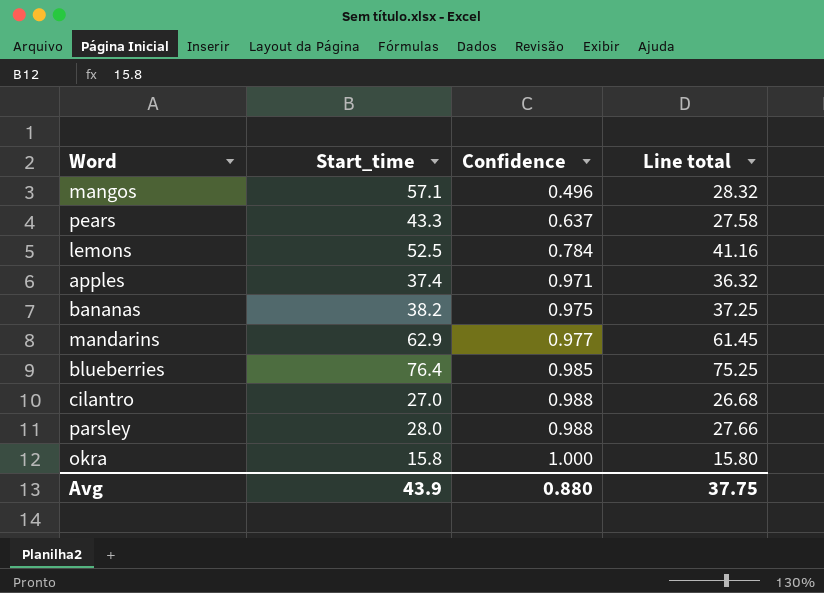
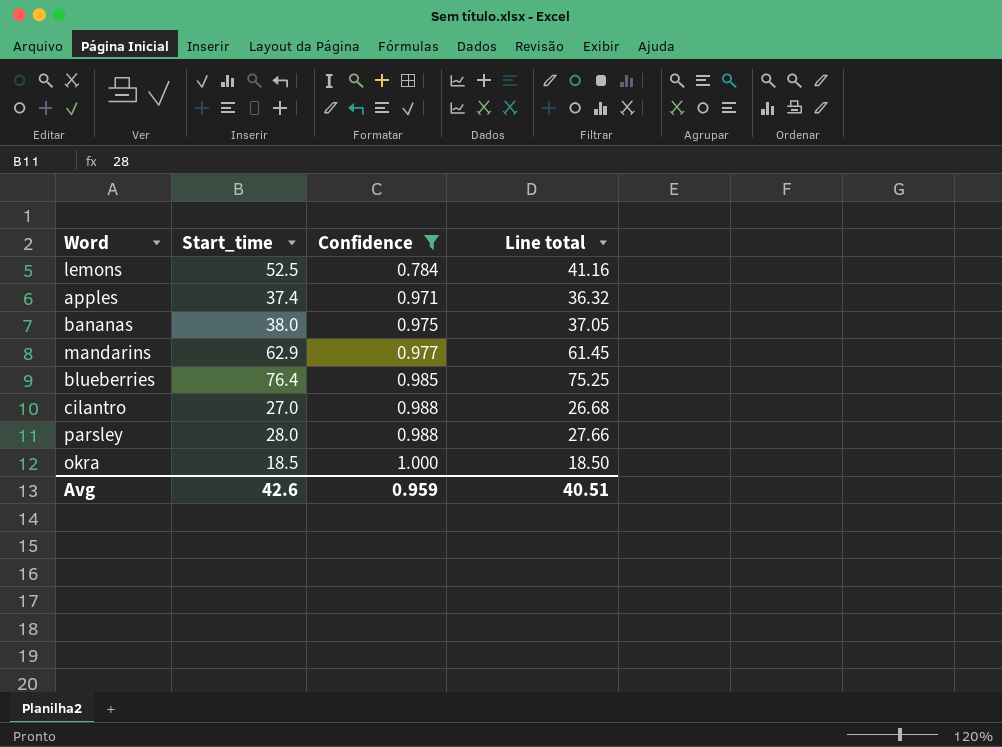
filter: none -> Confidence >= 0.784
bananas | Start_time: 38.2 -> 38.0
bananas | Line total: 37.25 -> 37.05
okra | Start_time: 15.8 -> 18.5
okra | Line total: 15.80 -> 18.50
Avg | Start_time: 43.9 -> 42.6
Avg | Confidence: 0.880 -> 0.959
Avg | Line total: 37.75 -> 40.51

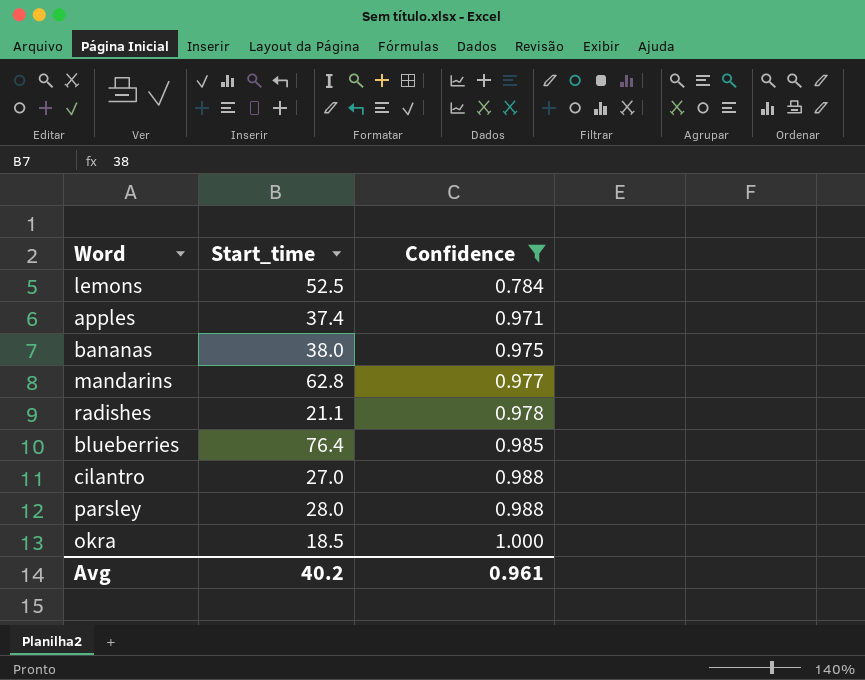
column Line total | formula: [Start_time] * [Confidence] -> none
mandarins | Start_time: 62.9 -> 62.8
row radishes: none -> 21.1 | 0.978
Avg | Start_time: 42.6 -> 40.2
Avg | Confidence: 0.959 -> 0.961

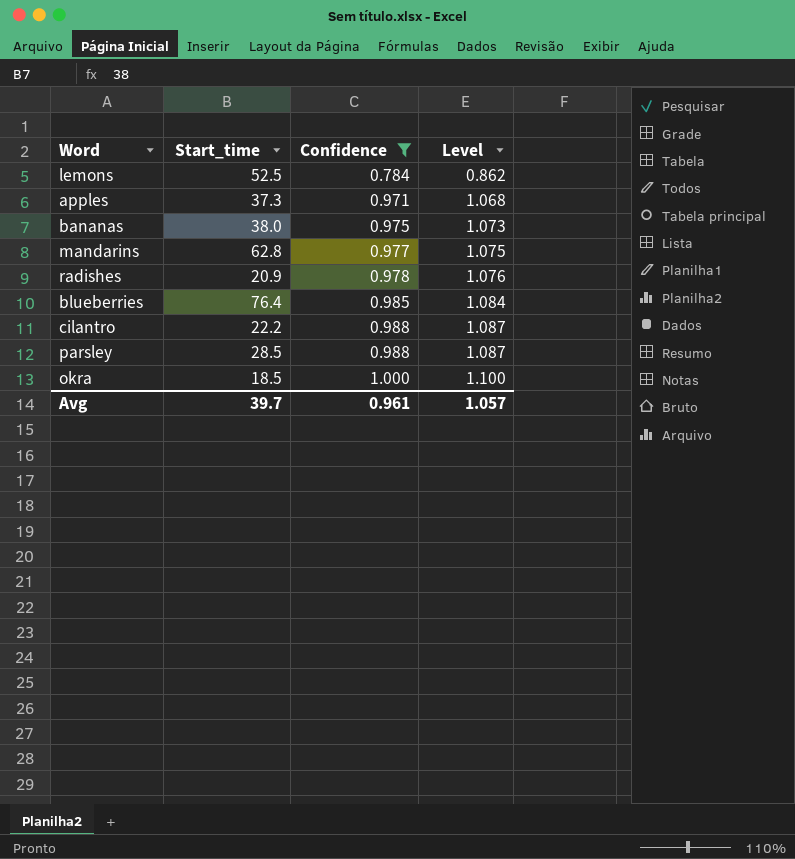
column Level | formula: none -> [Confidence] * 1.1
apples | Start_time: 37.4 -> 37.3
radishes | Start_time: 21.1 -> 20.9
cilantro | Start_time: 27.0 -> 22.2
parsley | Start_time: 28.0 -> 28.5
Avg | Start_time: 40.2 -> 39.7

